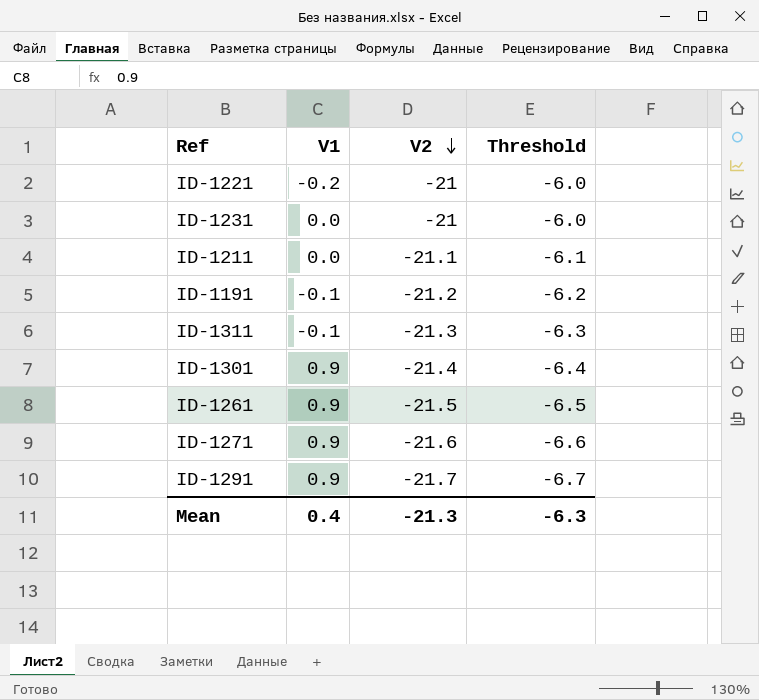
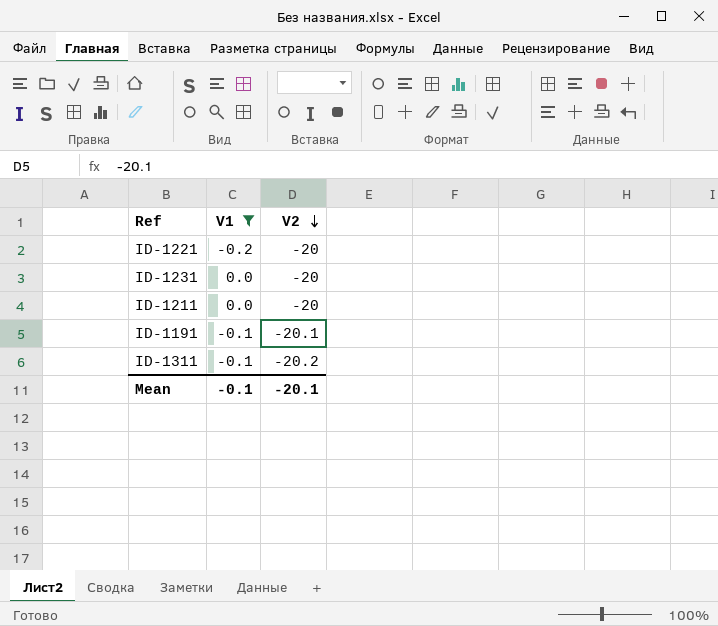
filter: none -> V1 != 0.9
column Threshold | formula: [V2] + 15 -> none
ID-1221 | V2: -21 -> -20
ID-1231 | V2: -21 -> -20
ID-1211 | V2: -21.1 -> -20
ID-1191 | V2: -21.2 -> -20.1
ID-1311 | V2: -21.3 -> -20.2
Mean | V1: 0.4 -> -0.1
Mean | V2: -21.3 -> -20.1

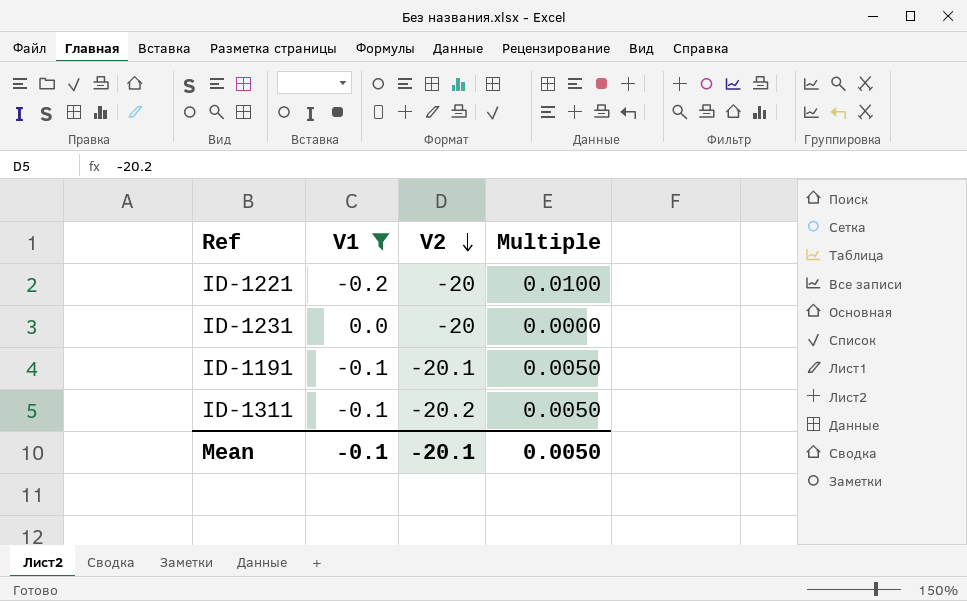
column Multiple | formula: none -> [V1] / [V2]
row ID-1211: 0.0 | -20 -> none

